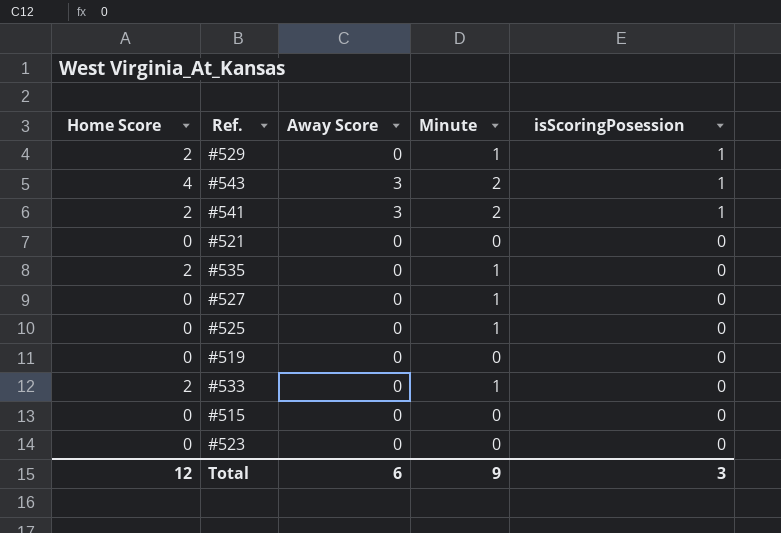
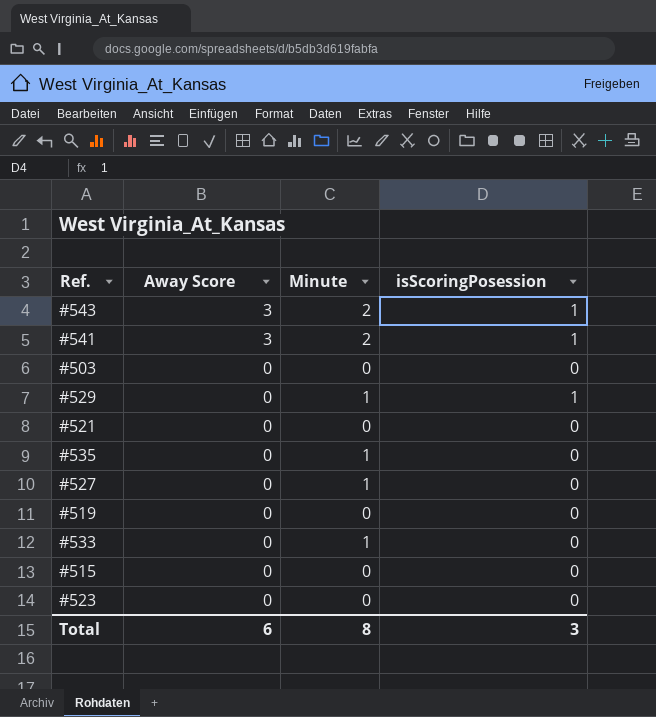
row order: isScoringPosession descending -> Away Score descending
column Home Score | position: 1 -> none
row #525: 0 | 0 | 1 | 0 -> none
row #503: none -> 0 | 0 | 0
Total | Minute: 9 -> 8

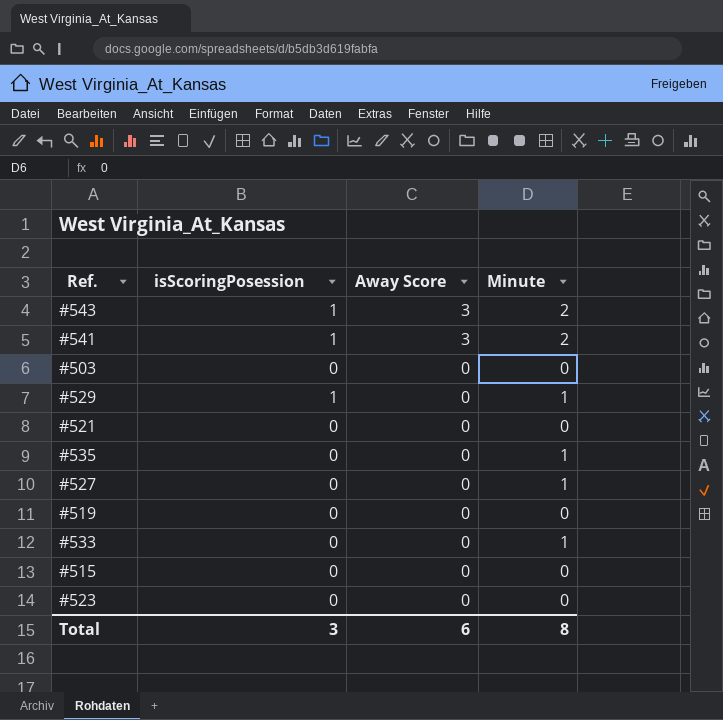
column isScoringPosession | position: 4 -> 2

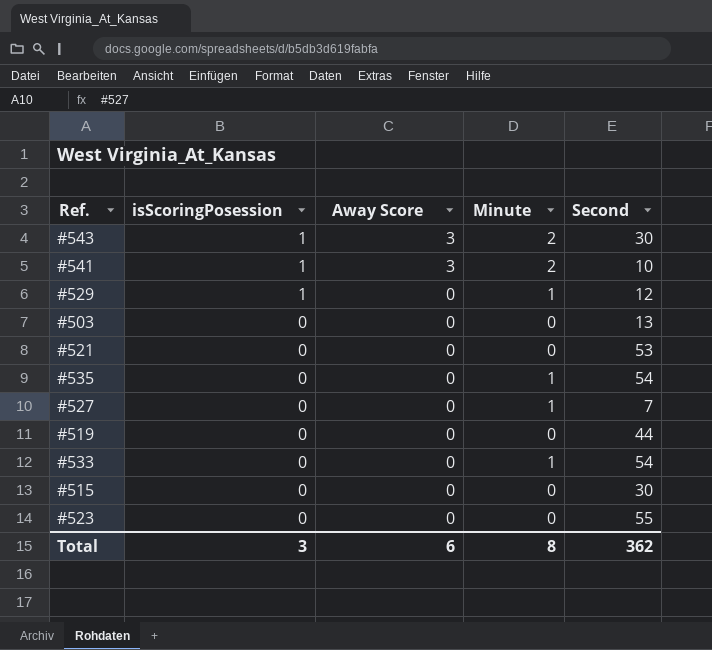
row order: Away Score descending -> isScoringPosession descending
column Second | position: none -> 5

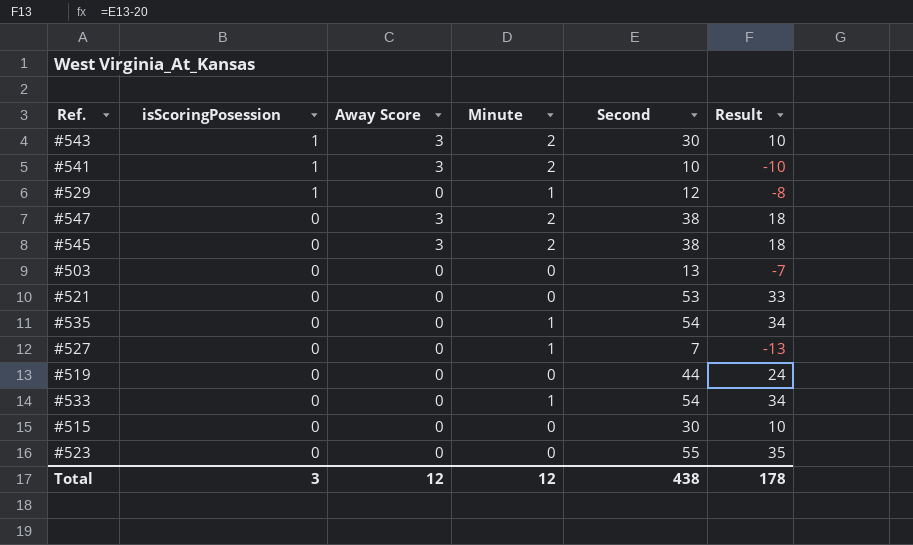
column Result | formula: none -> [Second] - 20
row #547: none -> 0 | 3 | 2 | 38 | 18
row #545: none -> 0 | 3 | 2 | 38 | 18
Total | Away Score: 6 -> 12
Total | Minute: 8 -> 12
Total | Second: 362 -> 438

